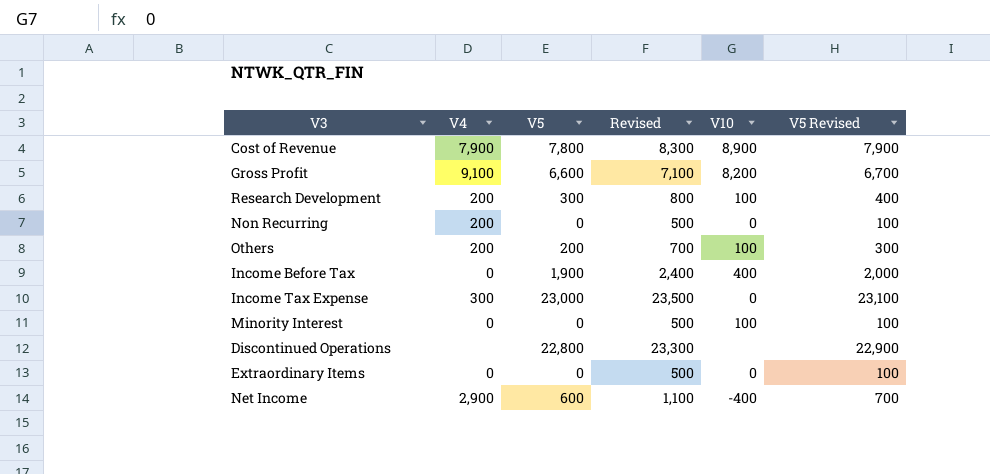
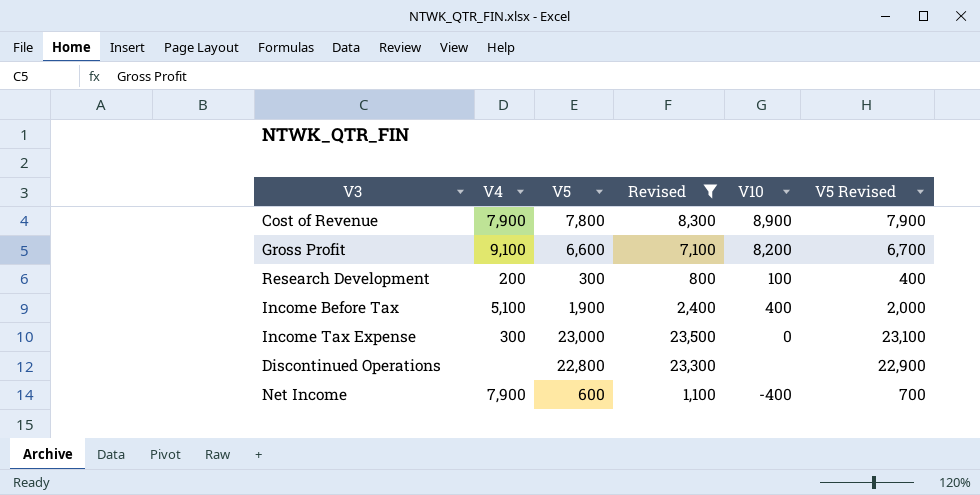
filter: none -> Revised >= 800
Income Before Tax | V4: 0 -> 5,100
Net Income | V4: 2,900 -> 7,900

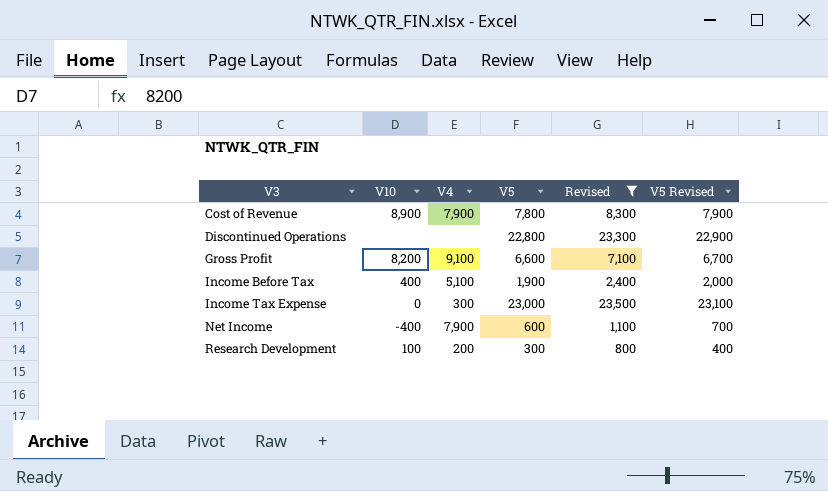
row order: none -> V3 ascending
column V10 | position: 5 -> 2

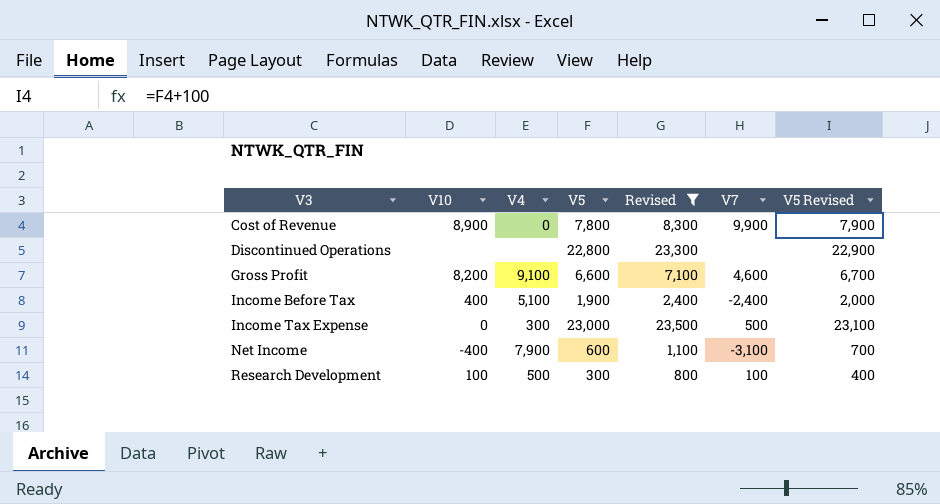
column V7 | position: none -> 6
Cost of Revenue | V4: 7,900 -> 0
Research Development | V4: 200 -> 500

